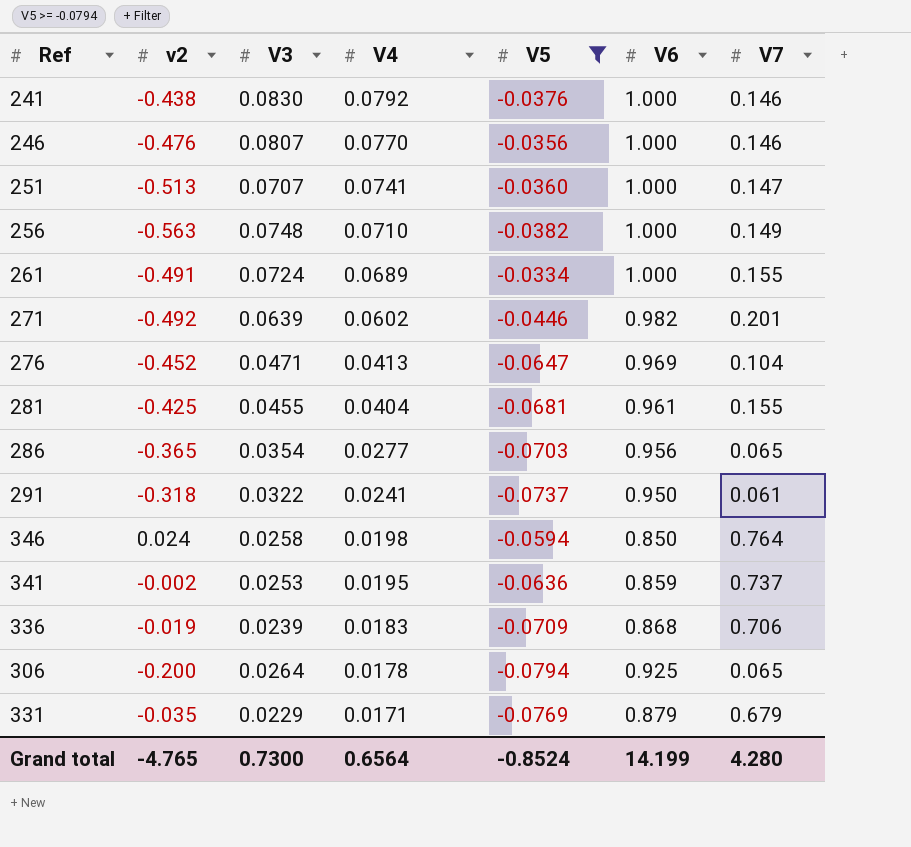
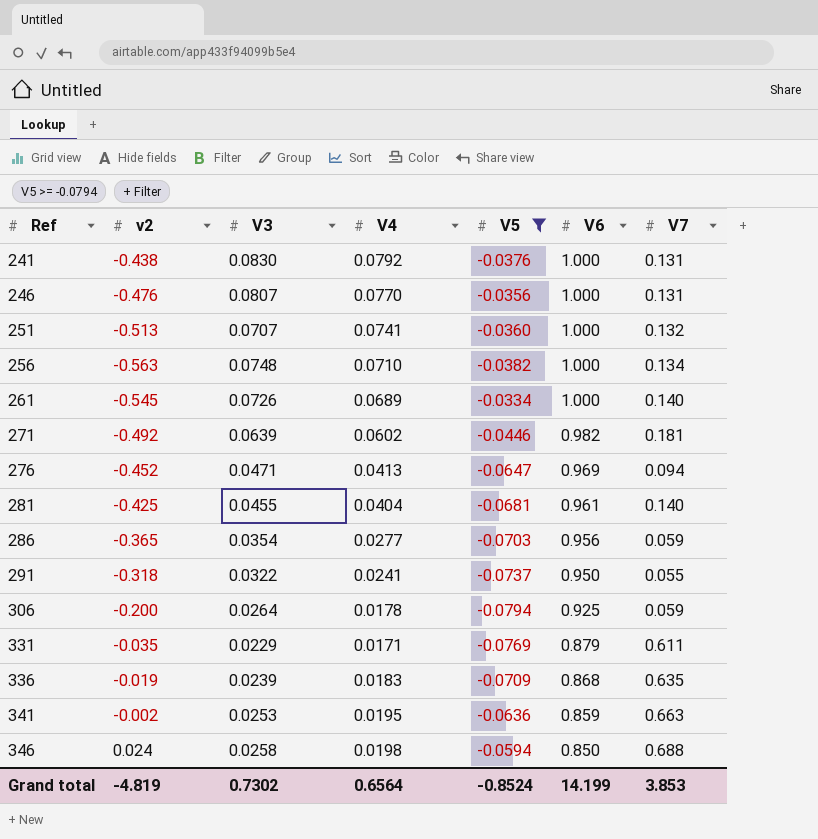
row order: V4 descending -> Ref ascending
241 | V7: 0.146 -> 0.131
246 | V7: 0.146 -> 0.131
251 | V7: 0.147 -> 0.132
256 | V7: 0.149 -> 0.134
261 | v2: -0.491 -> -0.545
261 | V3: 0.0724 -> 0.0726
261 | V7: 0.155 -> 0.140
271 | V7: 0.201 -> 0.181
276 | V7: 0.104 -> 0.094
281 | V7: 0.155 -> 0.140
286 | V7: 0.065 -> 0.059
291 | V7: 0.061 -> 0.055
306 | V7: 0.065 -> 0.059
331 | V7: 0.679 -> 0.611
336 | V7: 0.706 -> 0.635
341 | V7: 0.737 -> 0.663
346 | V7: 0.764 -> 0.688
Grand total | v2: -4.765 -> -4.819
Grand total | V3: 0.7300 -> 0.7302
Grand total | V7: 4.280 -> 3.853

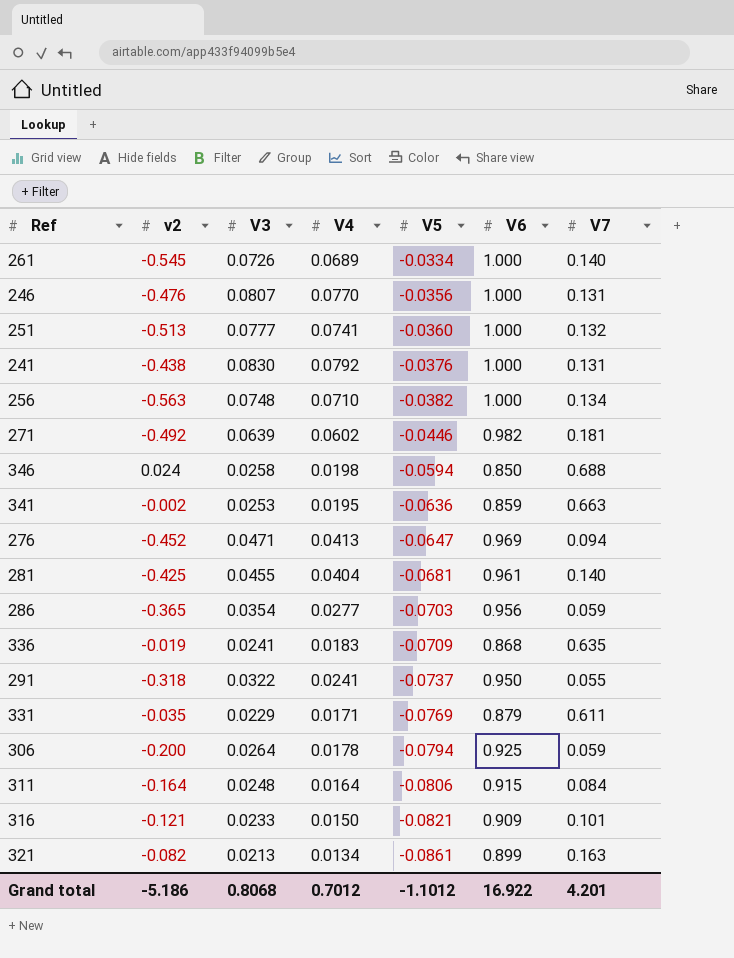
filter: V5 >= -0.0794 -> none
row order: Ref ascending -> V5 descending
251 | V3: 0.0707 -> 0.0777
336 | V3: 0.0239 -> 0.0241
Grand total | v2: -4.819 -> -5.186
Grand total | V3: 0.7302 -> 0.8068
Grand total | V4: 0.6564 -> 0.7012
Grand total | V5: -0.8524 -> -1.1012
Grand total | V6: 14.199 -> 16.922
Grand total | V7: 3.853 -> 4.201

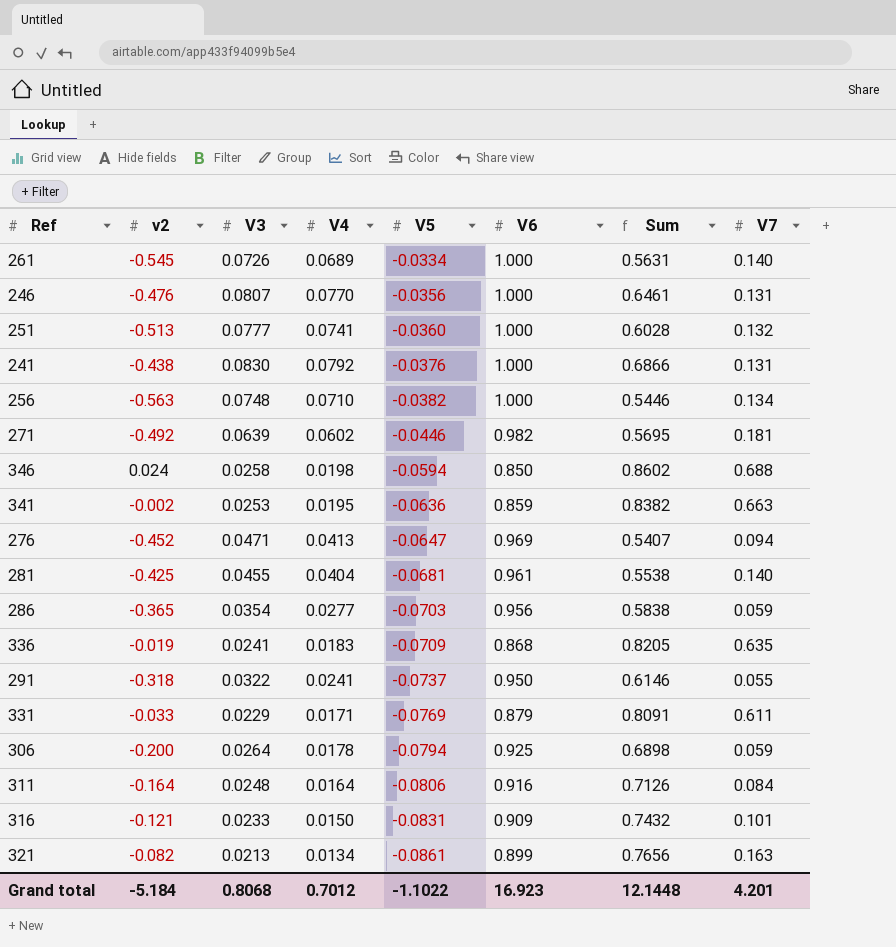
column Sum | formula: none -> [v2] + [V3] + [V4] + [V5] + [V6]
331 | v2: -0.035 -> -0.033
311 | V6: 0.915 -> 0.916
316 | V5: -0.0821 -> -0.0831
Grand total | v2: -5.186 -> -5.184
Grand total | V5: -1.1012 -> -1.1022
Grand total | V6: 16.922 -> 16.923

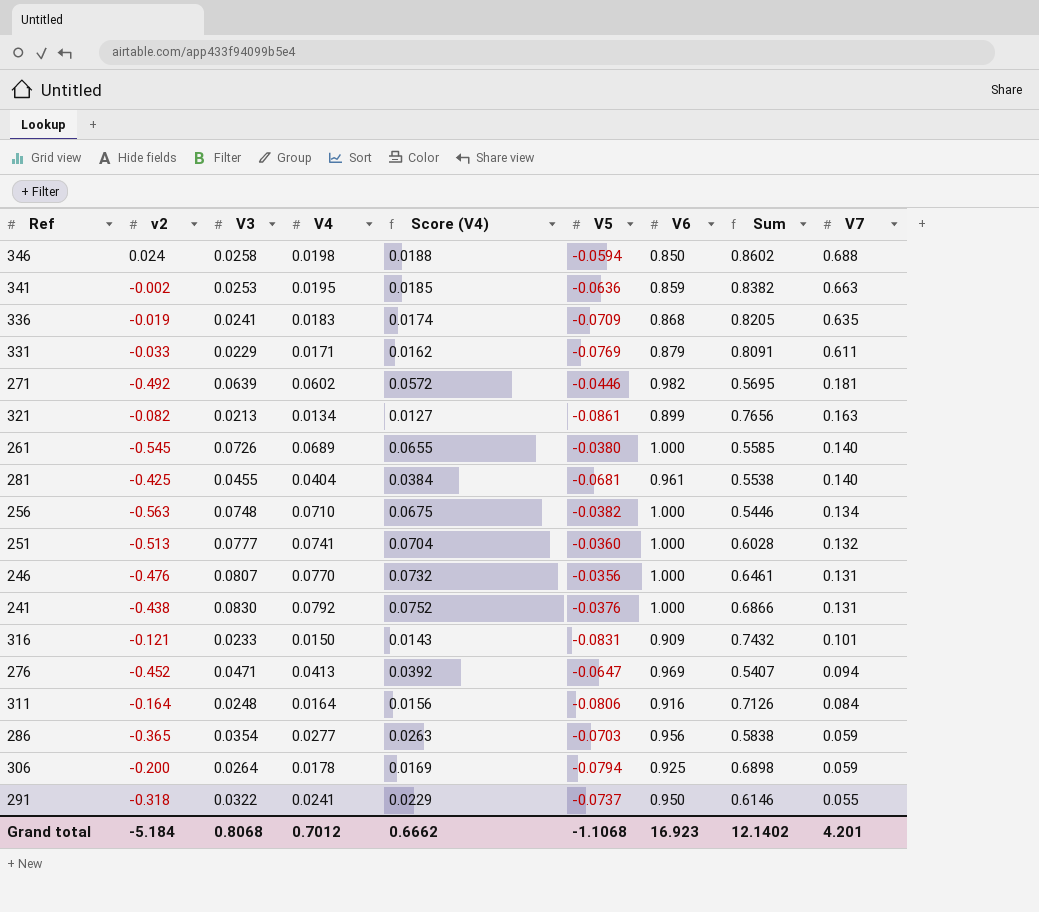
row order: V5 descending -> V7 descending
column Score (V4) | formula: none -> [V4] * 0.95
261 | V5: -0.0334 -> -0.0380
261 | Sum: 0.5631 -> 0.5585
Grand total | V5: -1.1022 -> -1.1068
Grand total | Sum: 12.1448 -> 12.1402

